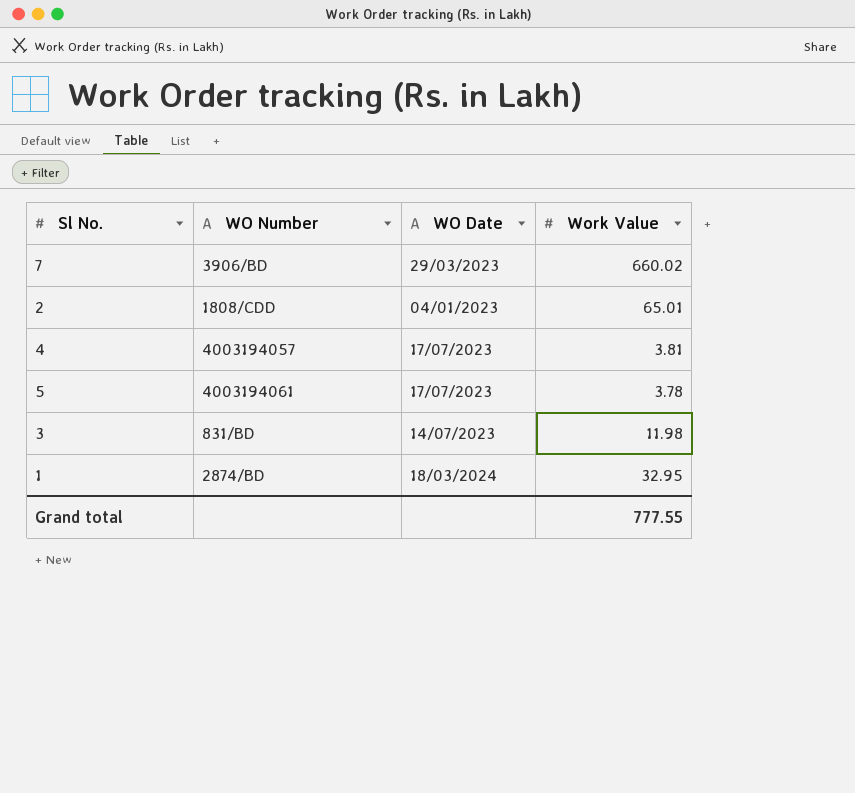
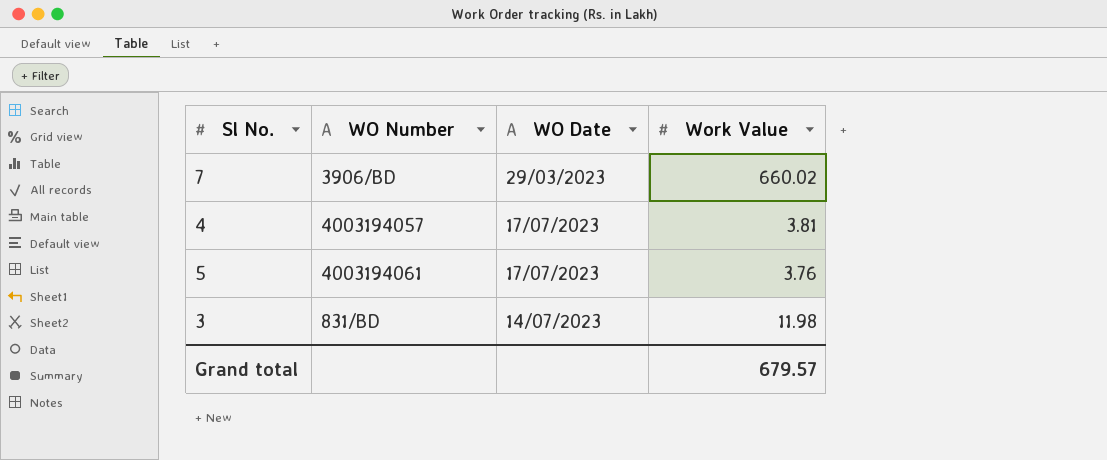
row 2: 1808/CDD | 04/01/2023 | 65.01 -> none
row 1: 2874/BD | 18/03/2024 | 32.95 -> none
5 | Work Value: 3.78 -> 3.76
Grand total | Work Value: 777.55 -> 679.57

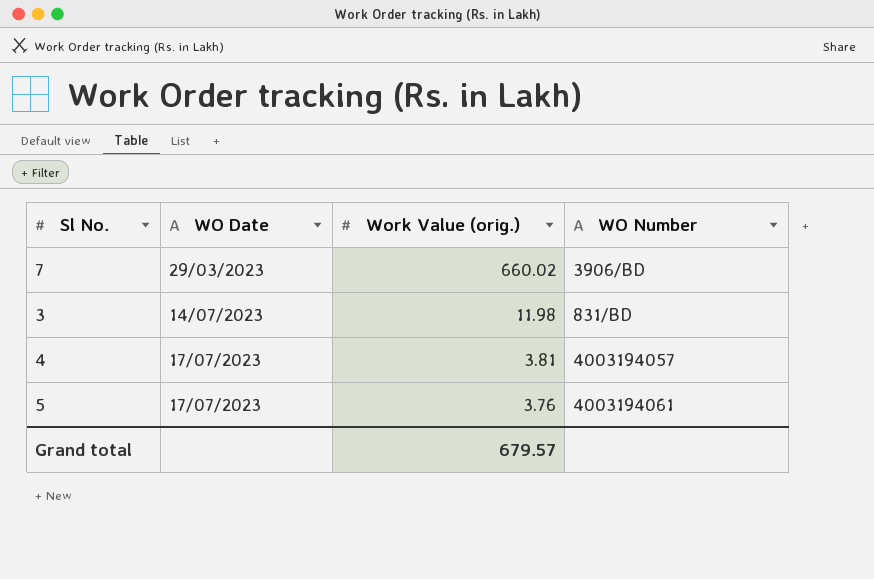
row order: none -> WO Date ascending
column name: Work Value -> Work Value (orig.)
column WO Number | position: 2 -> 4

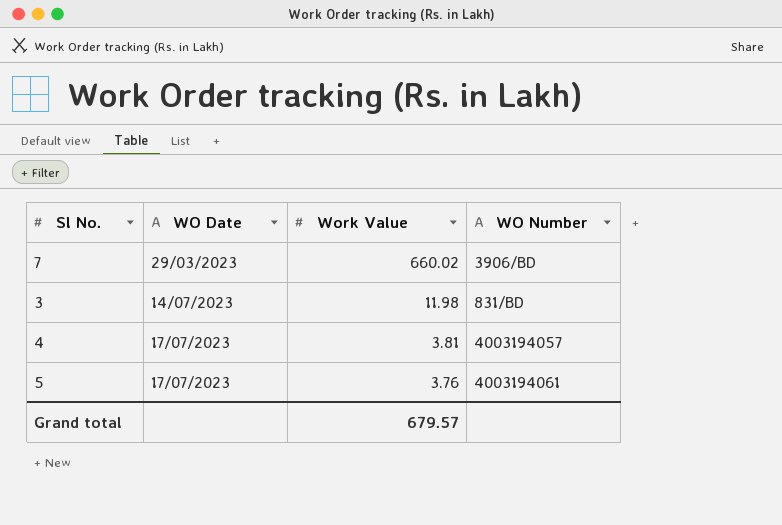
column name: Work Value (orig.) -> Work Value

